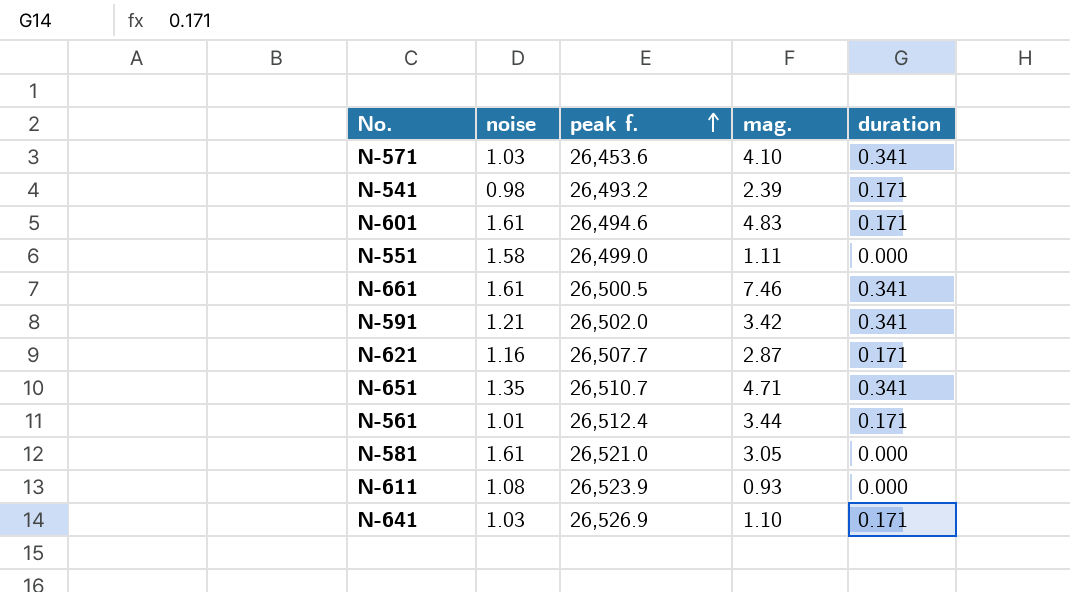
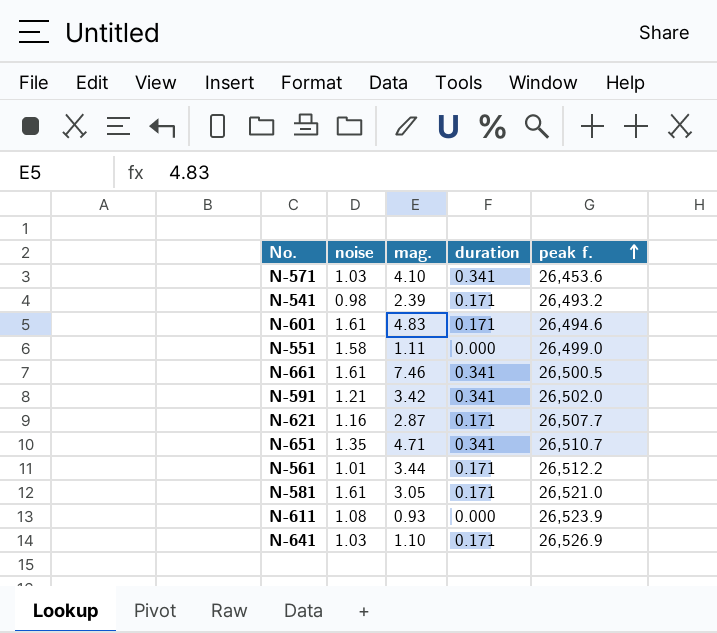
column peak f. | position: 3 -> 5
N-561 | peak f.: 26,512.4 -> 26,512.2
N-581 | duration: 0.000 -> 0.171

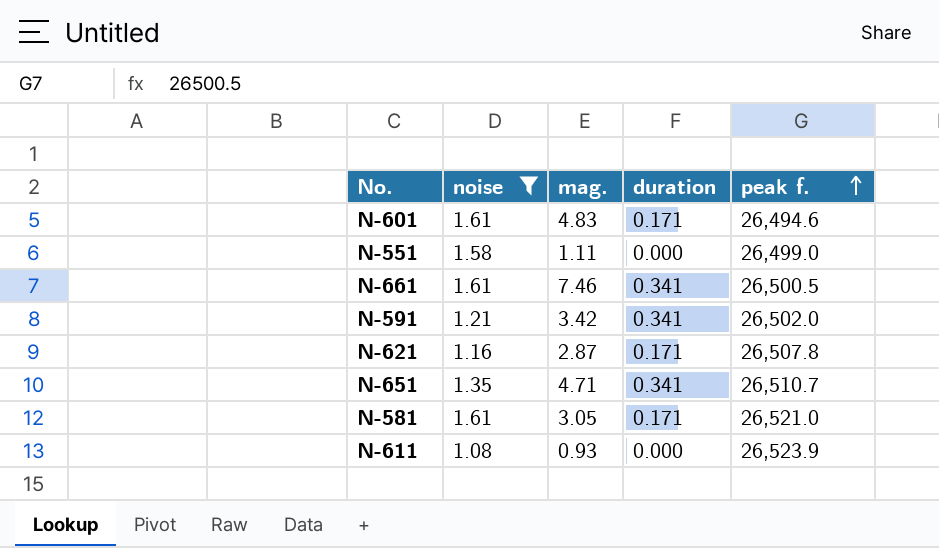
filter: none -> noise >= 1.08
N-621 | peak f.: 26,507.7 -> 26,507.8

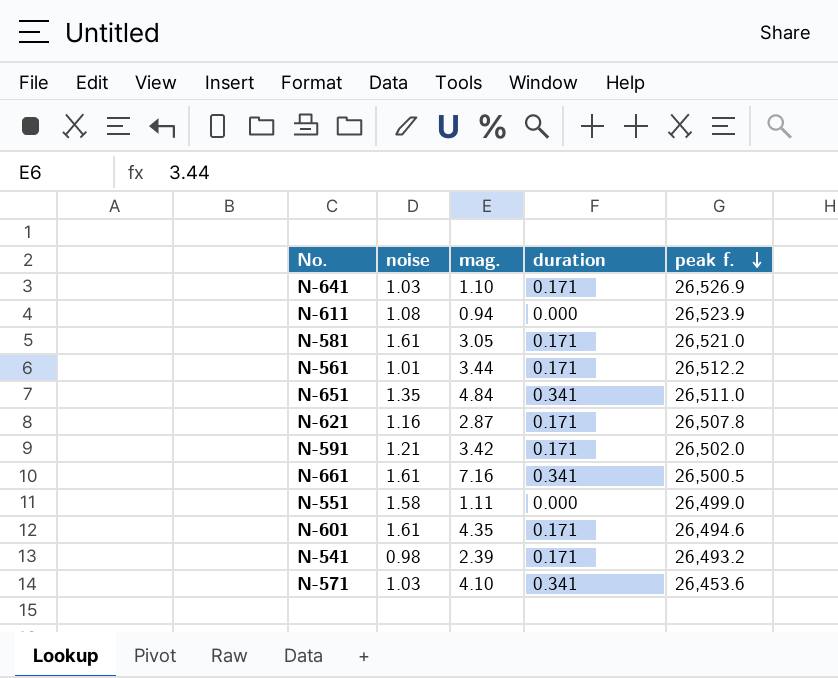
filter: noise >= 1.08 -> none
row order: peak f. ascending -> peak f. descending
N-611 | mag.: 0.93 -> 0.94
N-651 | mag.: 4.71 -> 4.84
N-651 | peak f.: 26,510.7 -> 26,511.0
N-591 | duration: 0.341 -> 0.171
N-661 | mag.: 7.46 -> 7.16
N-601 | mag.: 4.83 -> 4.35

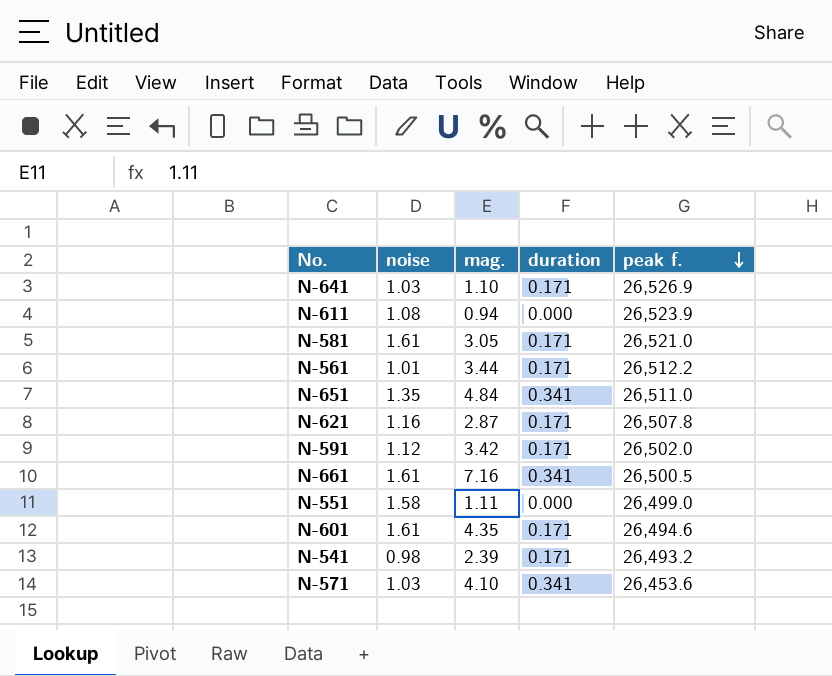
N-591 | noise: 1.21 -> 1.12

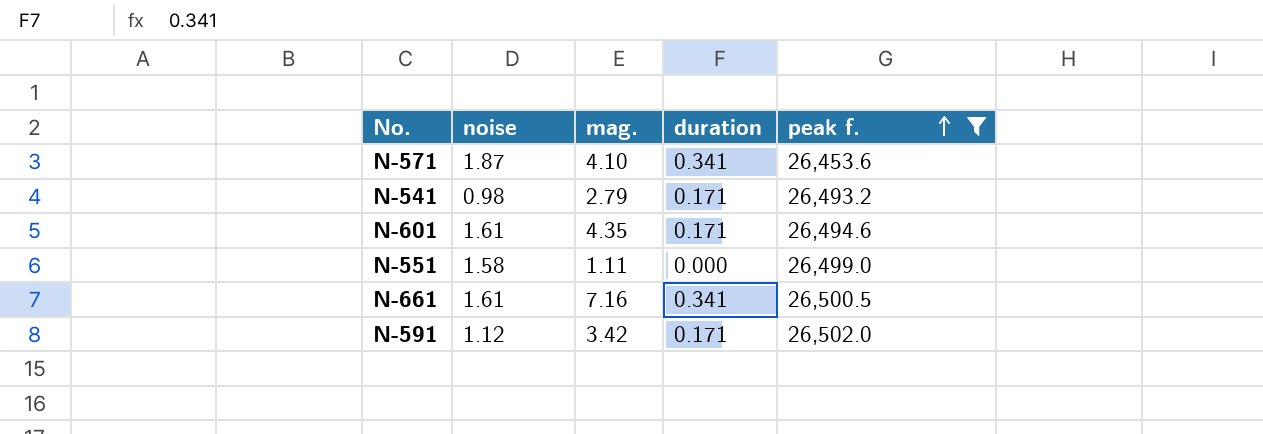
filter: none -> peak f. <= 26,502.0
row order: peak f. descending -> peak f. ascending
N-571 | noise: 1.03 -> 1.87
N-541 | mag.: 2.39 -> 2.79

